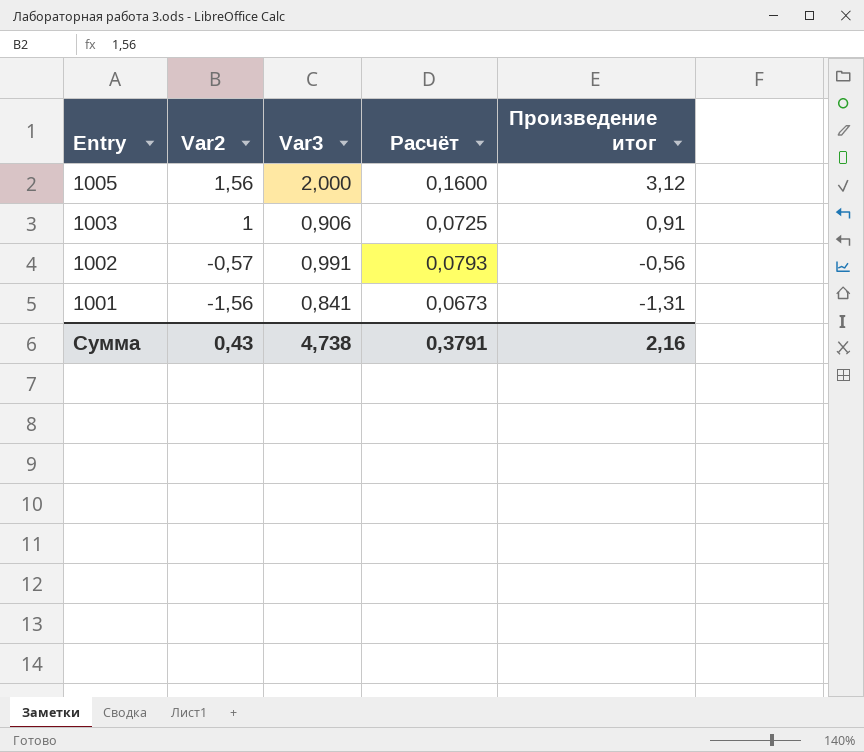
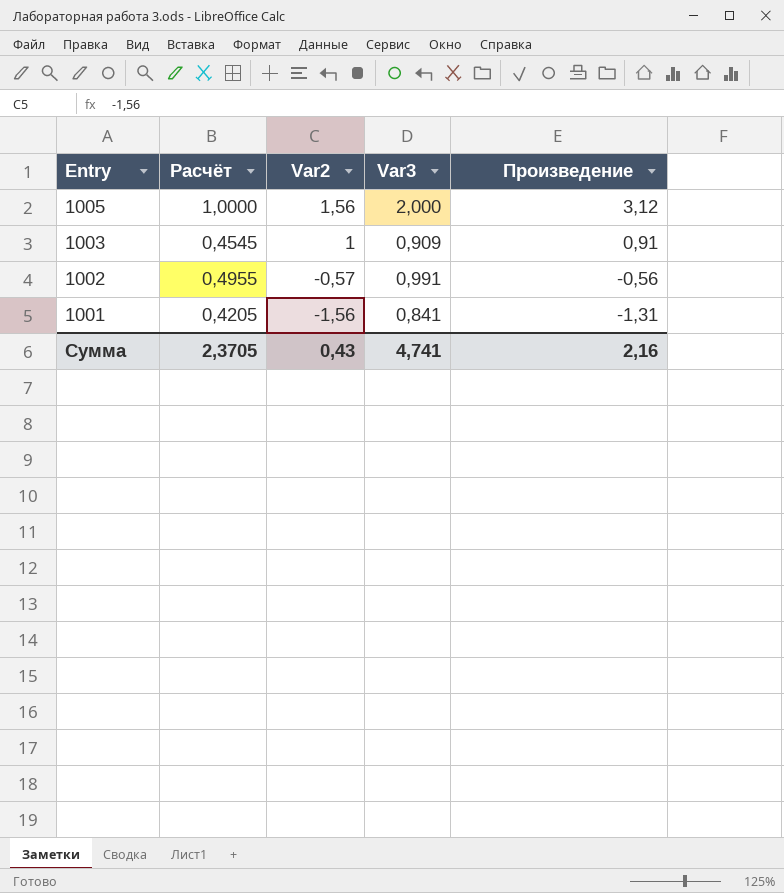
column Расчёт | formula: [Var3] * 0,08 -> [Var3] * 0,5
column Расчёт | position: 4 -> 2
column name: Произведение итог -> Произведение
1003 | Var3: 0,906 -> 0,909
Сумма | Расчёт: 0,3791 -> 2,3705
Сумма | Var3: 4,738 -> 4,741

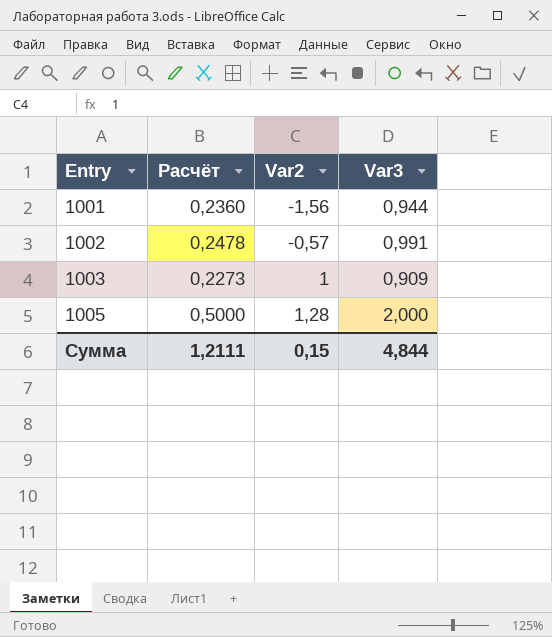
row order: Entry descending -> Entry ascending
column Произведение | formula: [Var2] * [Var3] -> none
column Расчёт | formula: [Var3] * 0,5 -> [Var3] * 0,25
1001 | Var3: 0,841 -> 0,944
1005 | Var2: 1,56 -> 1,28
Сумма | Расчёт: 2,3705 -> 1,2111
Сумма | Var2: 0,43 -> 0,15
Сумма | Var3: 4,741 -> 4,844

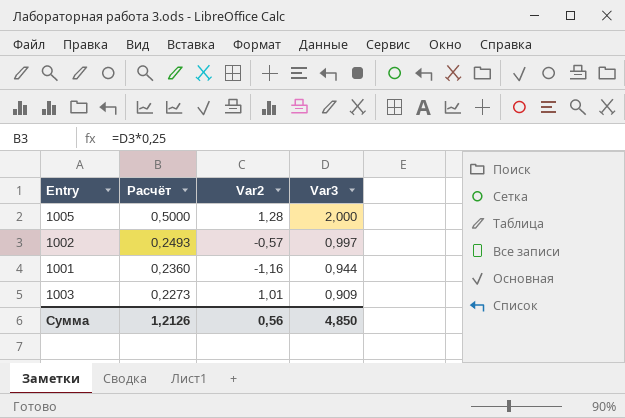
row order: Entry ascending -> Расчёт descending
1002 | Расчёт: 0,2478 -> 0,2493
1002 | Var3: 0,991 -> 0,997
1001 | Var2: -1,56 -> -1,16
1003 | Var2: 1 -> 1,01
Сумма | Расчёт: 1,2111 -> 1,2126
Сумма | Var2: 0,15 -> 0,56
Сумма | Var3: 4,844 -> 4,850

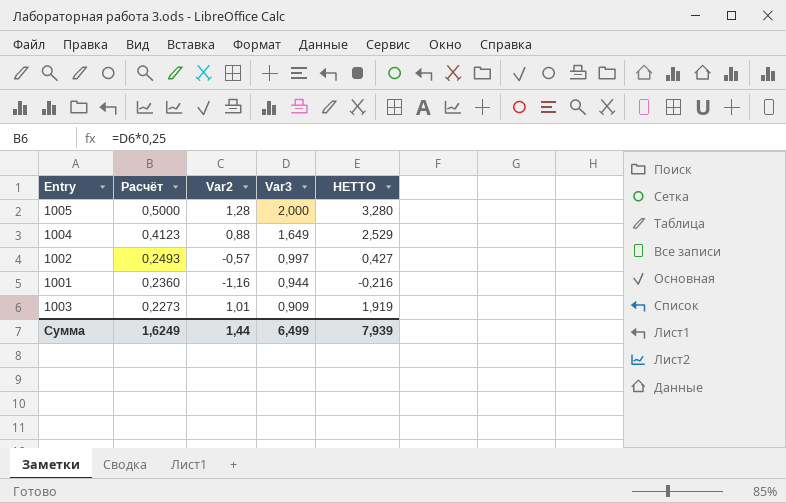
column НЕТТО | formula: none -> [Var2] + [Var3]
row 1004: none -> 0,4123 | 0,88 | 1,649 | 2,529
Сумма | Расчёт: 1,2126 -> 1,6249
Сумма | Var2: 0,56 -> 1,44
Сумма | Var3: 4,850 -> 6,499

